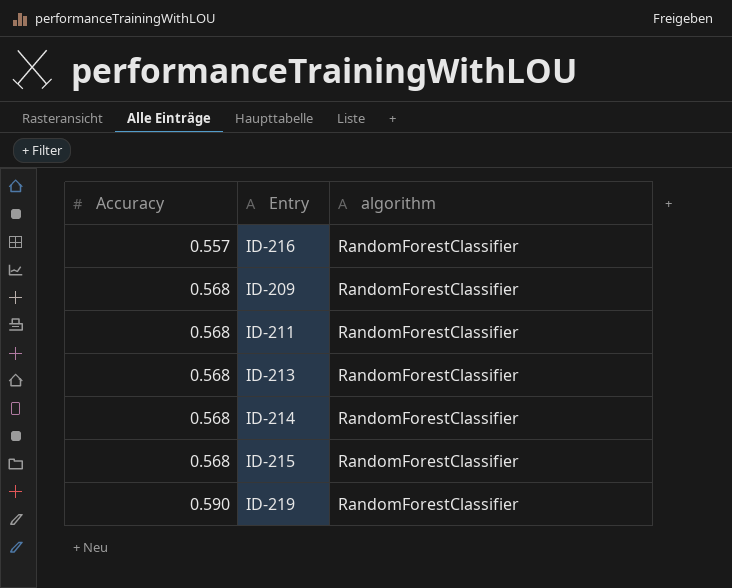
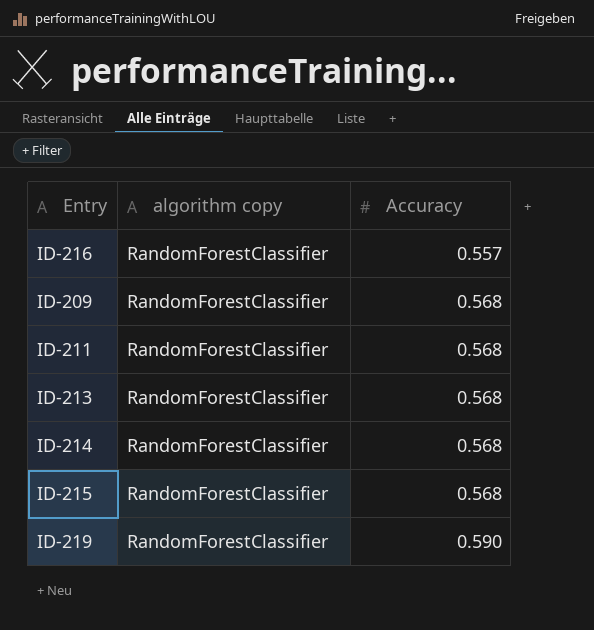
column name: algorithm -> algorithm copy
column Accuracy | position: 1 -> 3

